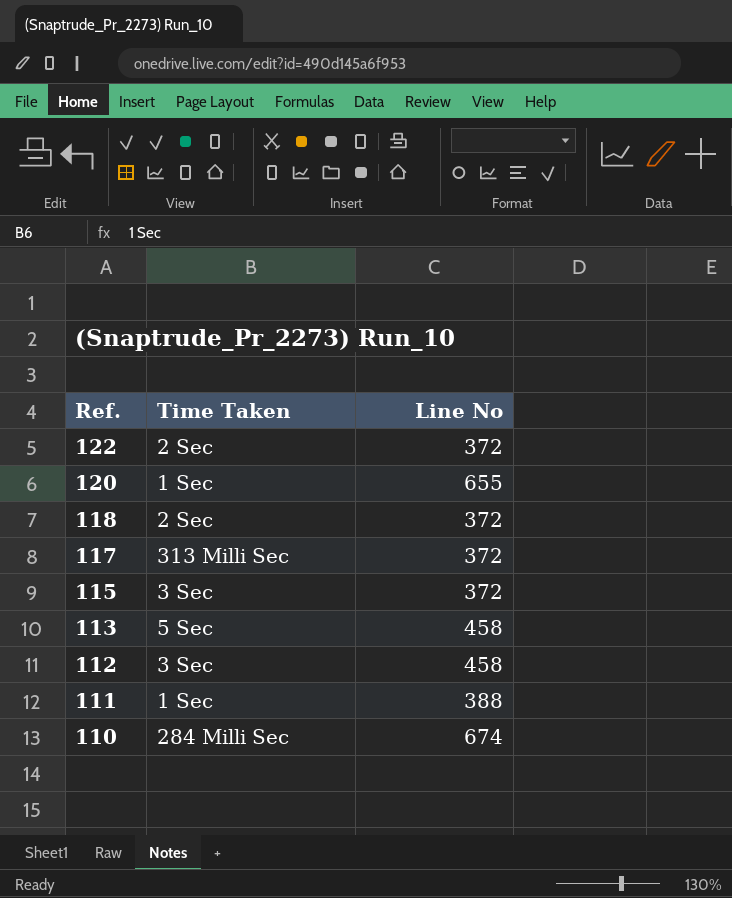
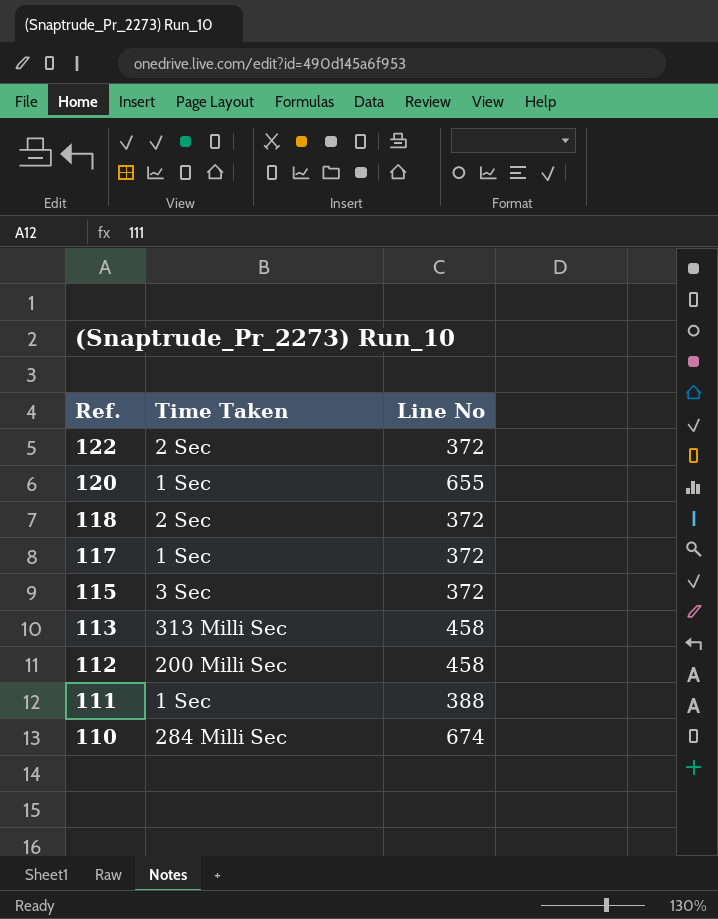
117 | Time Taken: 313 Milli Sec -> 1 Sec
113 | Time Taken: 5 Sec -> 313 Milli Sec
112 | Time Taken: 3 Sec -> 200 Milli Sec

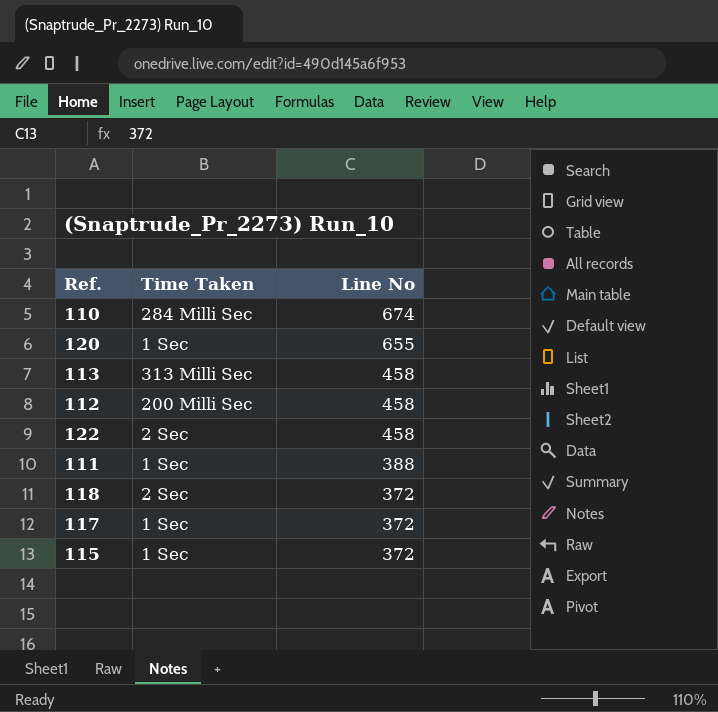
row order: Ref. descending -> Line No descending
122 | Line No: 372 -> 458
115 | Time Taken: 3 Sec -> 1 Sec

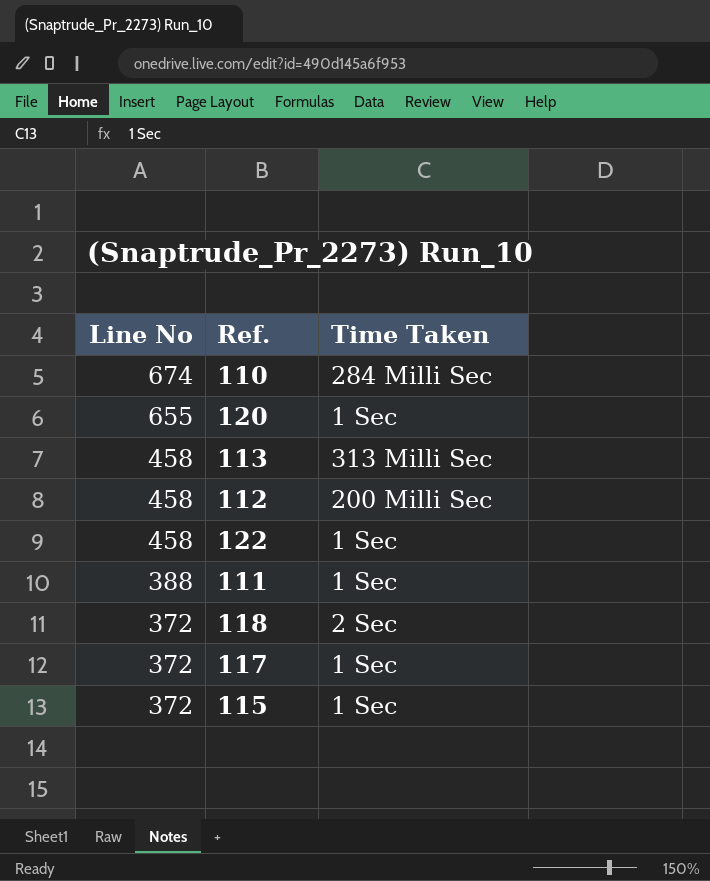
column Line No | position: 3 -> 1
122 | Time Taken: 2 Sec -> 1 Sec

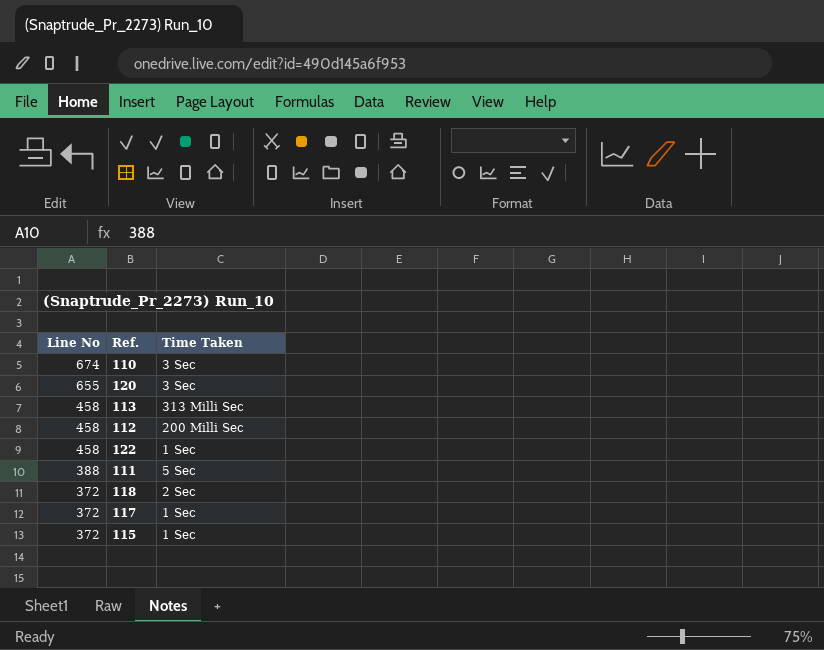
110 | Time Taken: 284 Milli Sec -> 3 Sec
120 | Time Taken: 1 Sec -> 3 Sec
111 | Time Taken: 1 Sec -> 5 Sec

